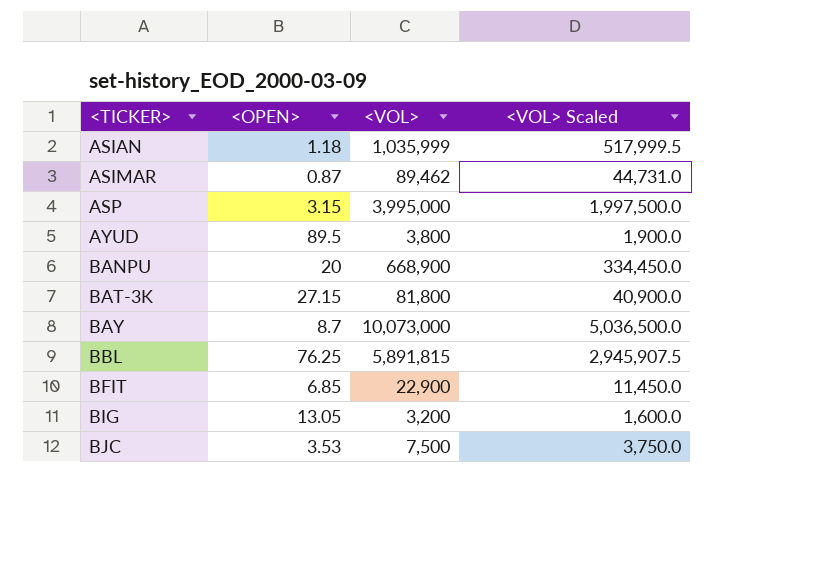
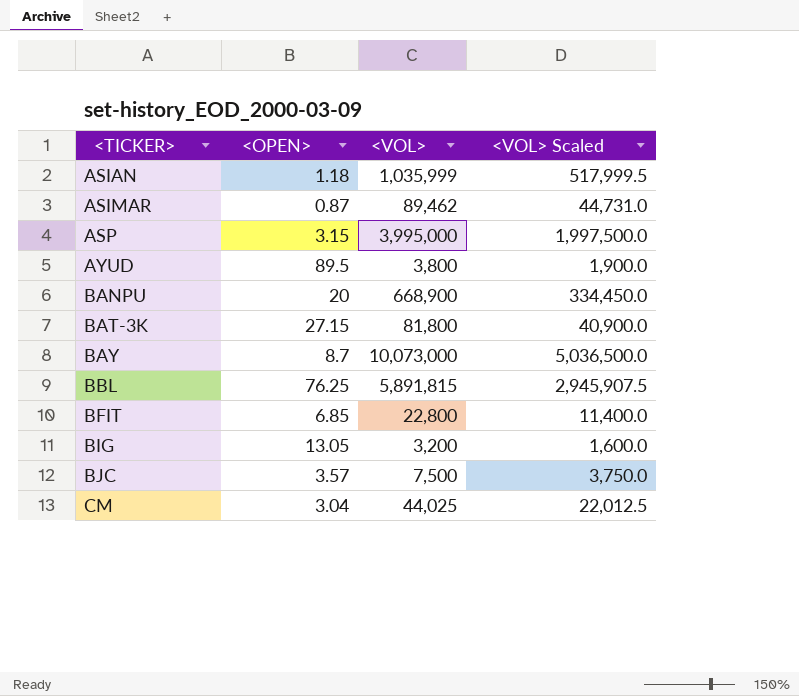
BFIT | <VOL>: 22,900 -> 22,800
BFIT | <VOL> Scaled: 11,450.0 -> 11,400.0
BJC | <OPEN>: 3.53 -> 3.57
row CM: none -> 3.04 | 44,025 | 22,012.5

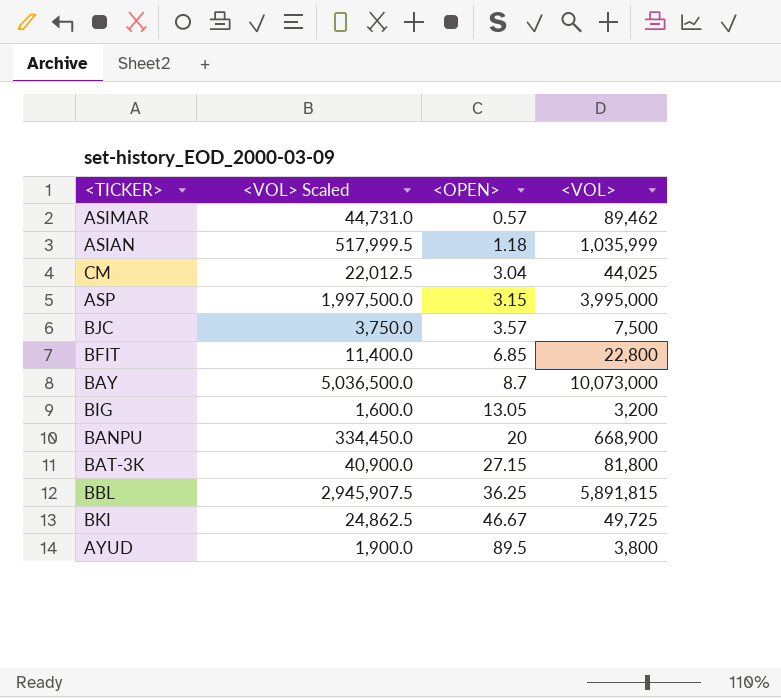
row order: <TICKER> ascending -> <OPEN> ascending
column <VOL> Scaled | position: 4 -> 2
ASIMAR | <OPEN>: 0.87 -> 0.57
BBL | <OPEN>: 76.25 -> 36.25
row BKI: none -> 24,862.5 | 46.67 | 49,725

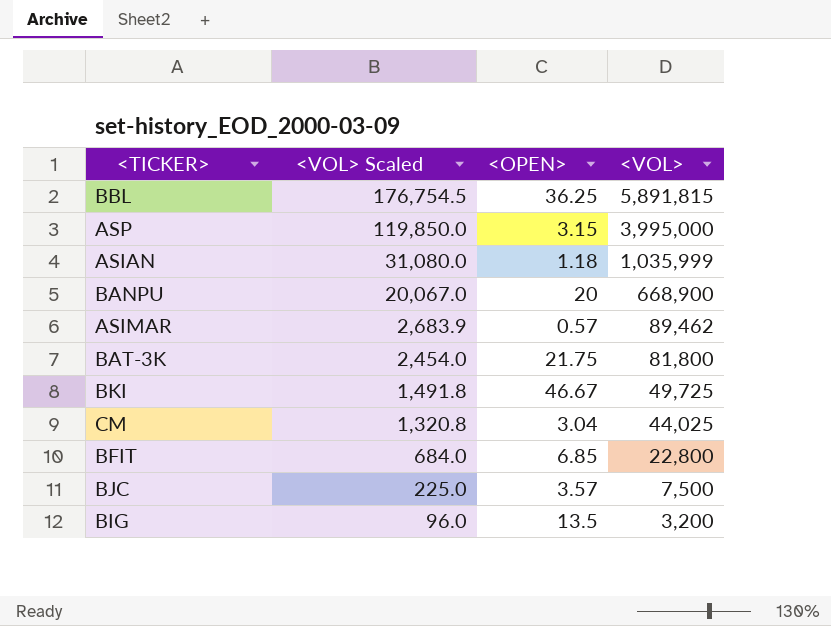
row order: <OPEN> ascending -> <VOL> Scaled descending
column <VOL> Scaled | formula: [<VOL>] * 0.5 -> [<VOL>] * 0.03
row BAY: 5,036,500.0 | 8.7 | 10,073,000 -> none
row AYUD: 1,900.0 | 89.5 | 3,800 -> none
BAT-3K | <OPEN>: 27.15 -> 21.75
BIG | <OPEN>: 13.05 -> 13.5

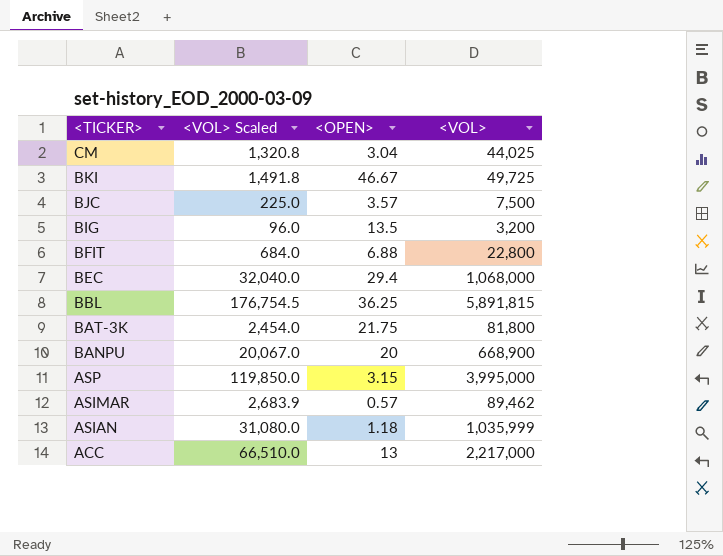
row order: <VOL> Scaled descending -> <TICKER> descending
BFIT | <OPEN>: 6.85 -> 6.88
row BEC: none -> 32,040.0 | 29.4 | 1,068,000
row ACC: none -> 66,510.0 | 13 | 2,217,000

